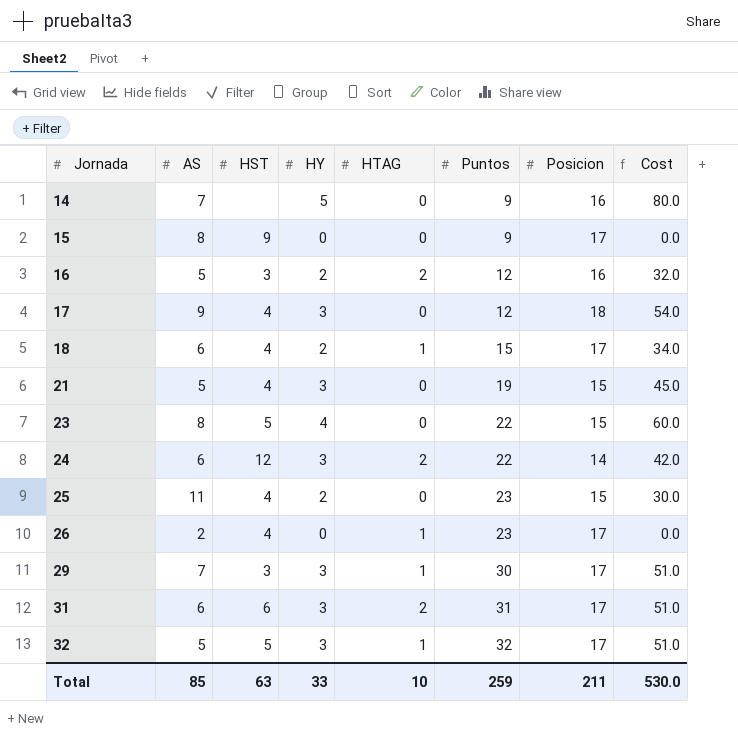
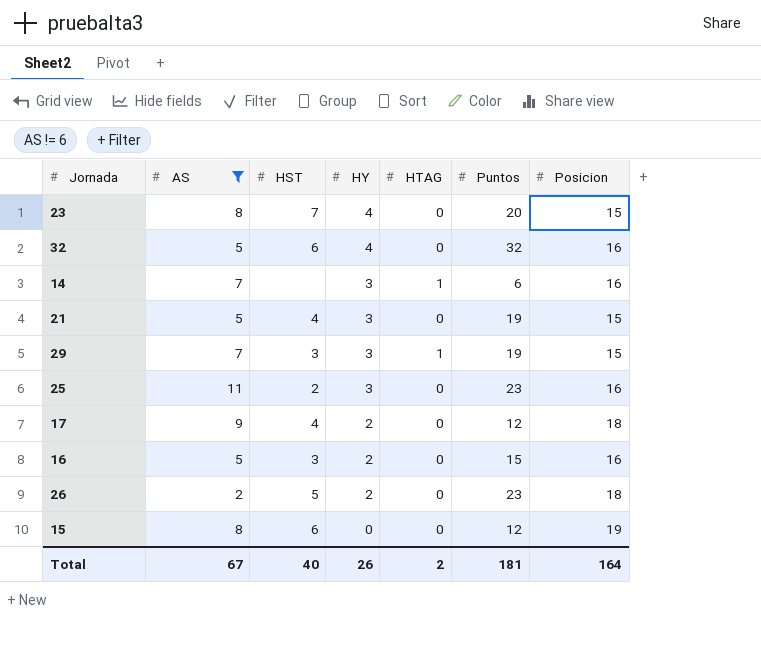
filter: none -> AS != 6
row order: Jornada ascending -> HY descending
column Cost | formula: [HY] * [Posicion] -> none
23 | HST: 5 -> 7
23 | Puntos: 22 -> 20
32 | HST: 5 -> 6
32 | HY: 3 -> 4
32 | HTAG: 1 -> 0
32 | Posicion: 17 -> 16
14 | HY: 5 -> 3
14 | HTAG: 0 -> 1
14 | Puntos: 9 -> 6
29 | Puntos: 30 -> 19
29 | Posicion: 17 -> 15
25 | HST: 4 -> 2
25 | HY: 2 -> 3
25 | Posicion: 15 -> 16
17 | HY: 3 -> 2
16 | HTAG: 2 -> 0
16 | Puntos: 12 -> 15
26 | HST: 4 -> 5
26 | HY: 0 -> 2
26 | HTAG: 1 -> 0
26 | Posicion: 17 -> 18
15 | HST: 9 -> 6
15 | Puntos: 9 -> 12
15 | Posicion: 17 -> 19
Total | AS: 85 -> 67
Total | HST: 63 -> 40
Total | HY: 33 -> 26
Total | HTAG: 10 -> 2
Total | Puntos: 259 -> 181
Total | Posicion: 211 -> 164

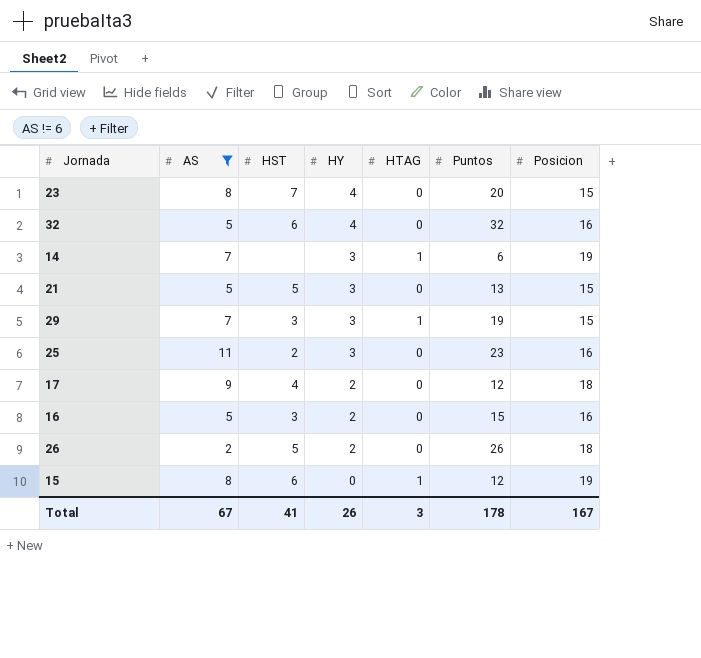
14 | Posicion: 16 -> 19
21 | HST: 4 -> 5
21 | Puntos: 19 -> 13
26 | Puntos: 23 -> 26
15 | HTAG: 0 -> 1
Total | HST: 40 -> 41
Total | HTAG: 2 -> 3
Total | Puntos: 181 -> 178
Total | Posicion: 164 -> 167

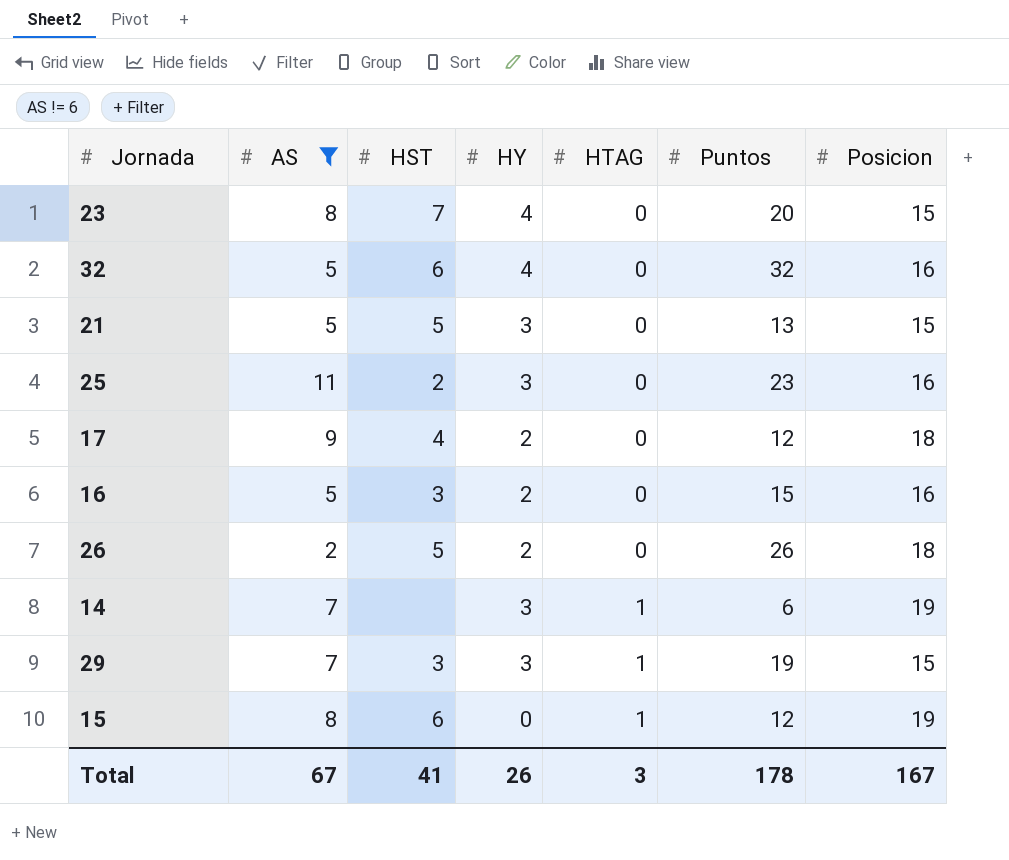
row order: HY descending -> HTAG ascending

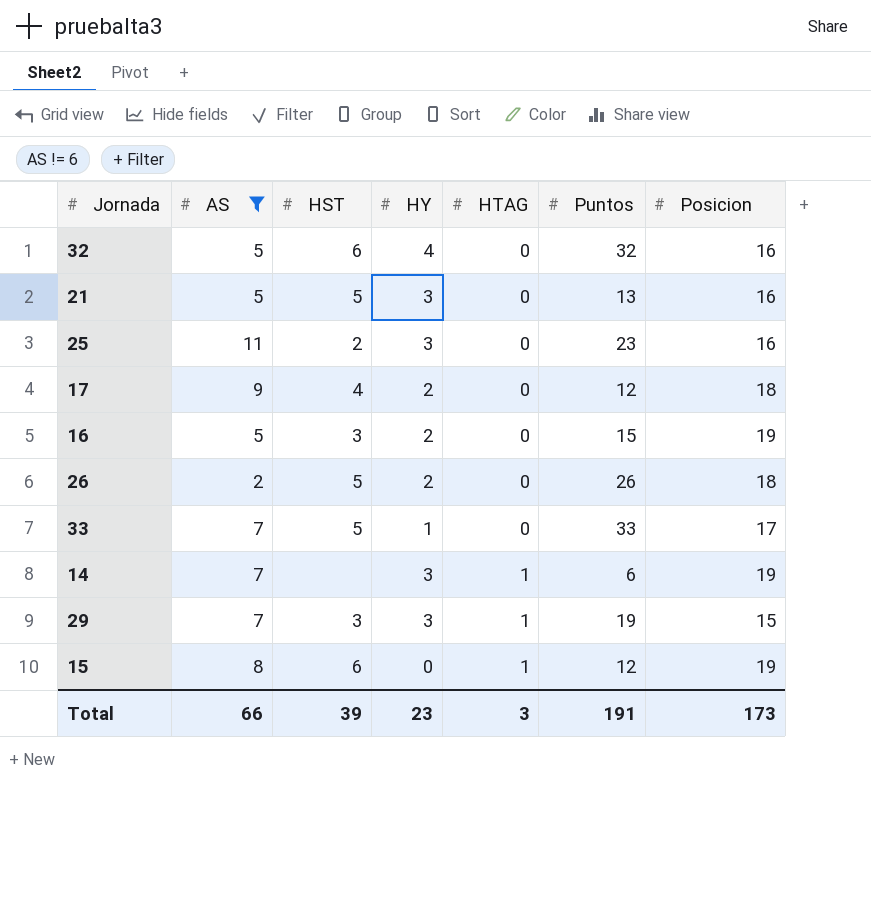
row 23: 8 | 7 | 4 | 0 | 20 | 15 -> none
21 | Posicion: 15 -> 16
16 | Posicion: 16 -> 19
row 33: none -> 7 | 5 | 1 | 0 | 33 | 17
Total | AS: 67 -> 66
Total | HST: 41 -> 39
Total | HY: 26 -> 23
Total | Puntos: 178 -> 191
Total | Posicion: 167 -> 173

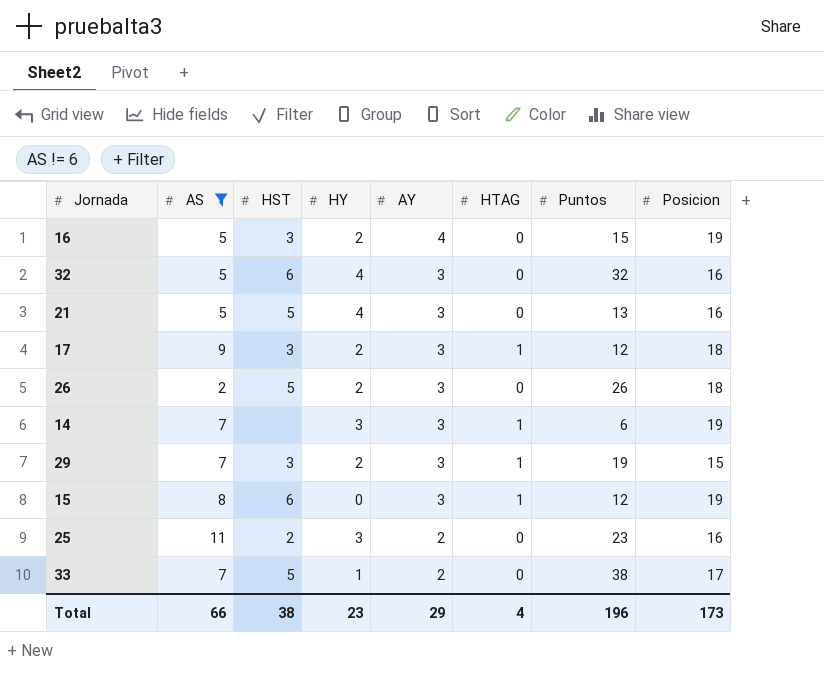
row order: HTAG ascending -> AY descending
column AY | position: none -> 5
21 | HY: 3 -> 4
17 | HST: 4 -> 3
17 | HTAG: 0 -> 1
29 | HY: 3 -> 2
33 | Puntos: 33 -> 38
Total | HST: 39 -> 38
Total | HTAG: 3 -> 4
Total | Puntos: 191 -> 196

